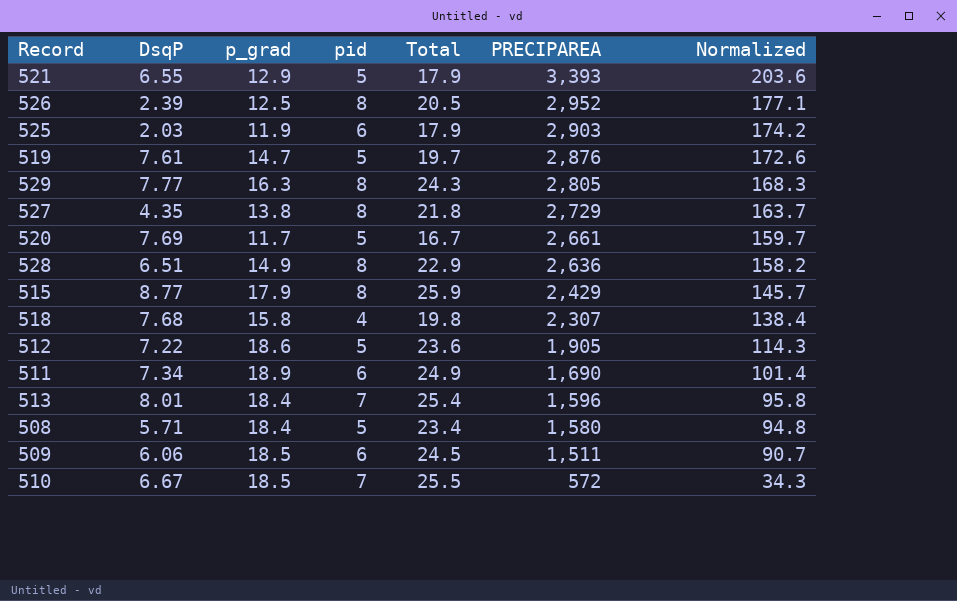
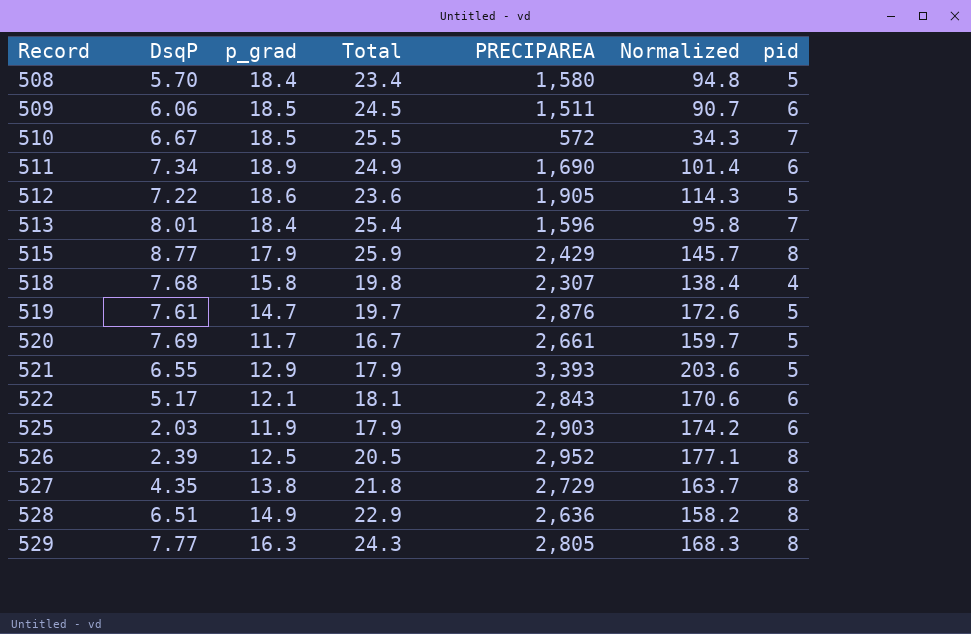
row order: PRECIPAREA descending -> Record ascending
column pid | position: 4 -> 7
508 | DsqP: 5.71 -> 5.70
row 522: none -> 5.17 | 12.1 | 18.1 | 2,843 | 170.6 | 6

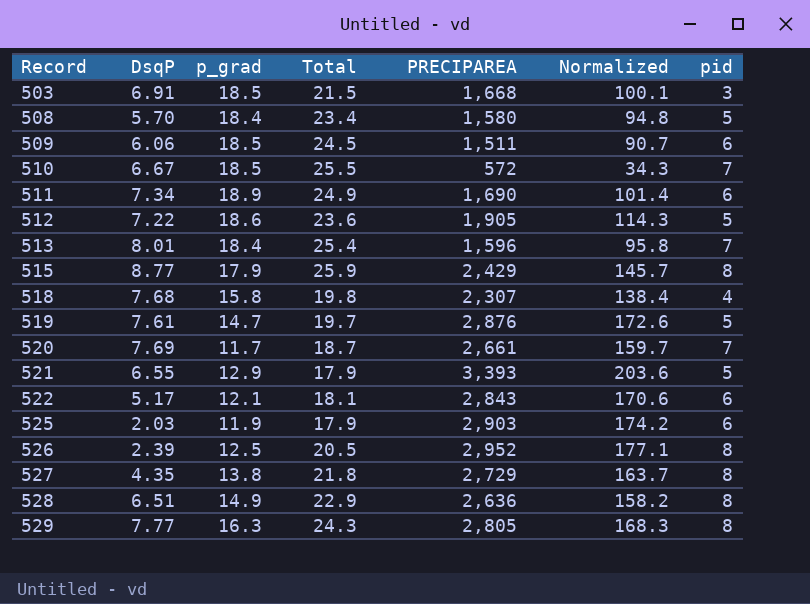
row 503: none -> 6.91 | 18.5 | 21.5 | 1,668 | 100.1 | 3
520 | Total: 16.7 -> 18.7
520 | pid: 5 -> 7

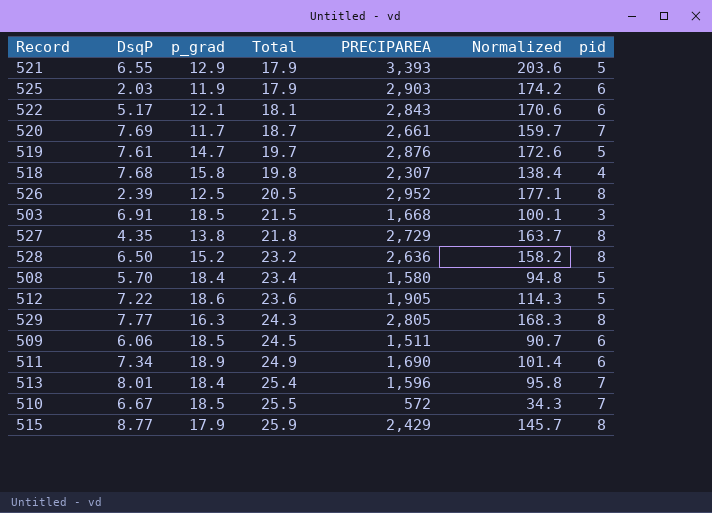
row order: Record ascending -> Total ascending
528 | DsqP: 6.51 -> 6.50
528 | p_grad: 14.9 -> 15.2
528 | Total: 22.9 -> 23.2

